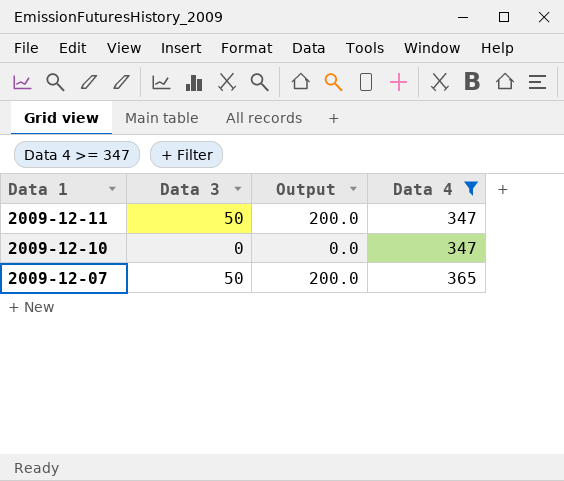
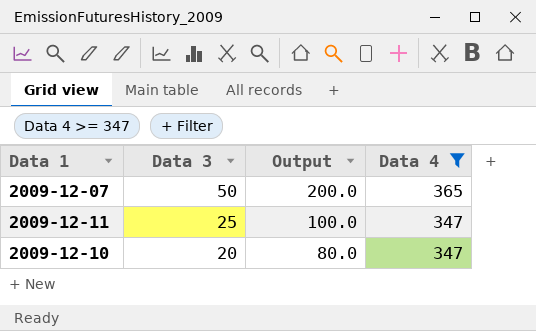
row order: Data 1 descending -> Data 3 descending
2009-12-11 | Data 3: 50 -> 25
2009-12-11 | Output: 200.0 -> 100.0
2009-12-10 | Data 3: 0 -> 20
2009-12-10 | Output: 0.0 -> 80.0

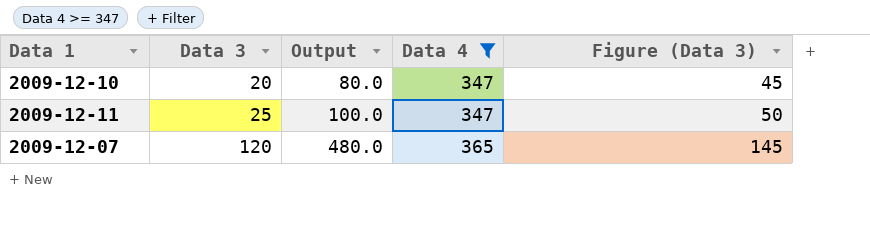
row order: Data 3 descending -> Data 3 ascending
column Figure (Data 3) | formula: none -> [Data 3] + 25
2009-12-07 | Data 3: 50 -> 120
2009-12-07 | Output: 200.0 -> 480.0

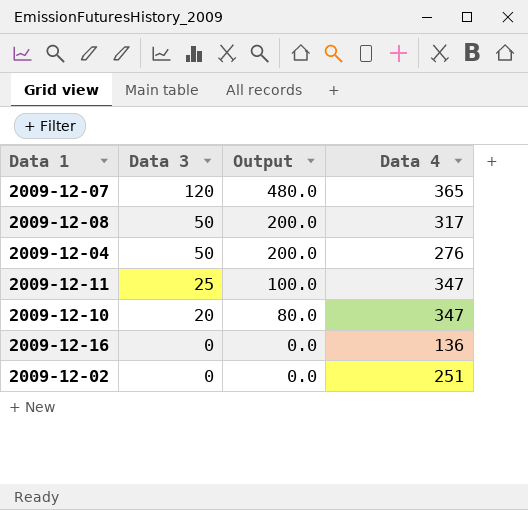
filter: Data 4 >= 347 -> none
row order: Data 3 ascending -> Data 3 descending
column Figure (Data 3) | formula: [Data 3] + 25 -> none

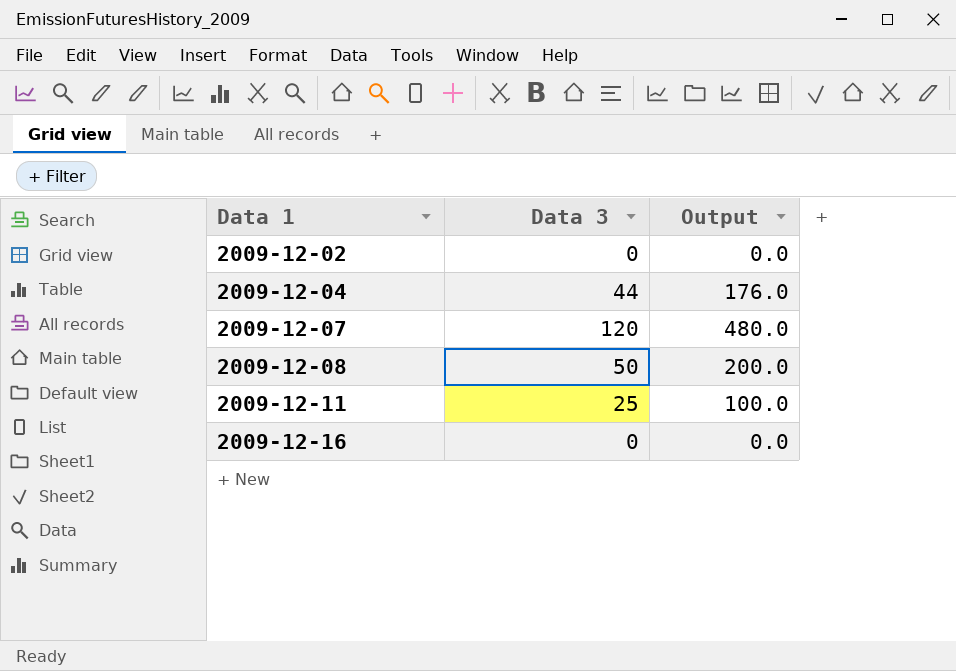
row order: Data 3 descending -> Data 1 ascending
column Data 4 | position: 4 -> none
row 2009-12-10: 20 | 80.0 | 347 -> none
2009-12-04 | Data 3: 50 -> 44
2009-12-04 | Output: 200.0 -> 176.0

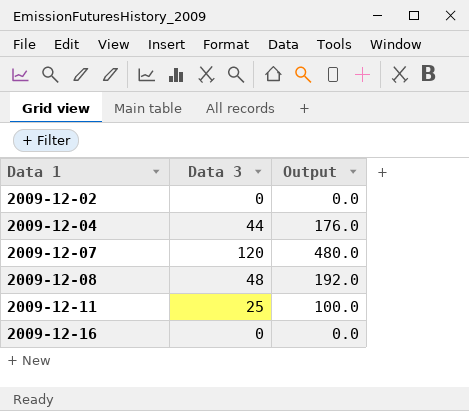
2009-12-08 | Data 3: 50 -> 48
2009-12-08 | Output: 200.0 -> 192.0

